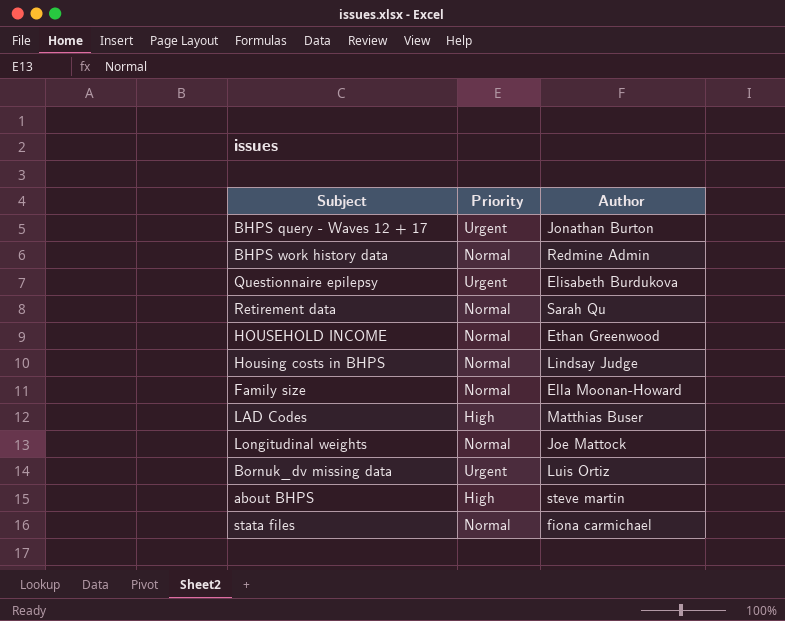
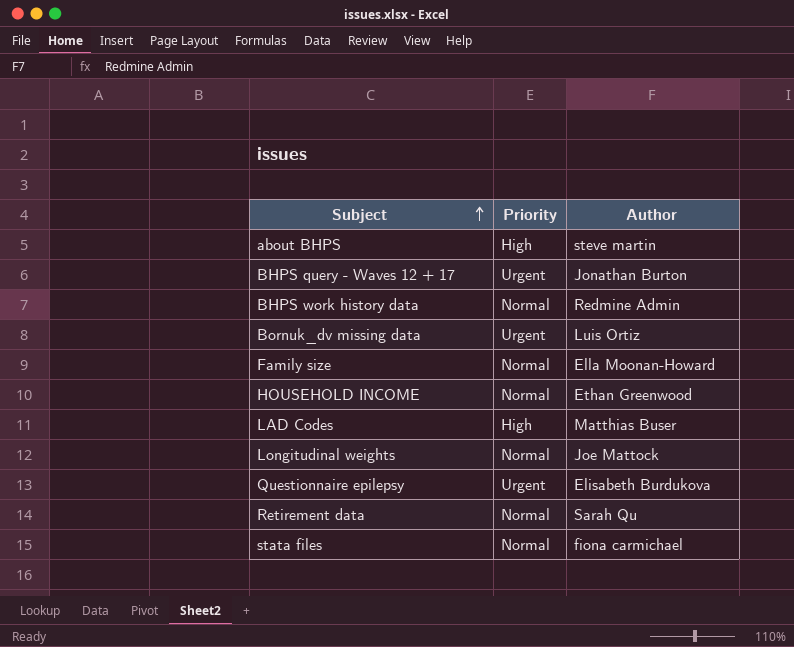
row order: none -> Subject ascending
row Housing costs in BHPS: Normal | Lindsay Judge -> none

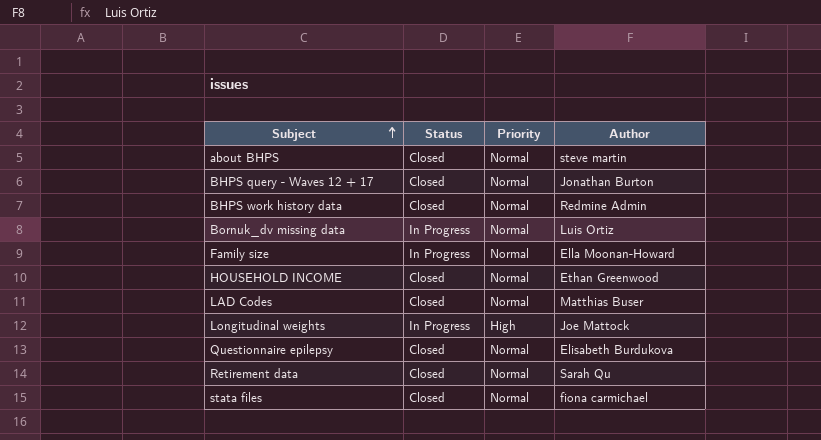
column Status | position: none -> 2
about BHPS | Priority: High -> Normal
BHPS query - Waves 12 + 17 | Priority: Urgent -> Normal
Bornuk_dv missing data | Priority: Urgent -> Normal
LAD Codes | Priority: High -> Normal
Longitudinal weights | Priority: Normal -> High
Questionnaire epilepsy | Priority: Urgent -> Normal

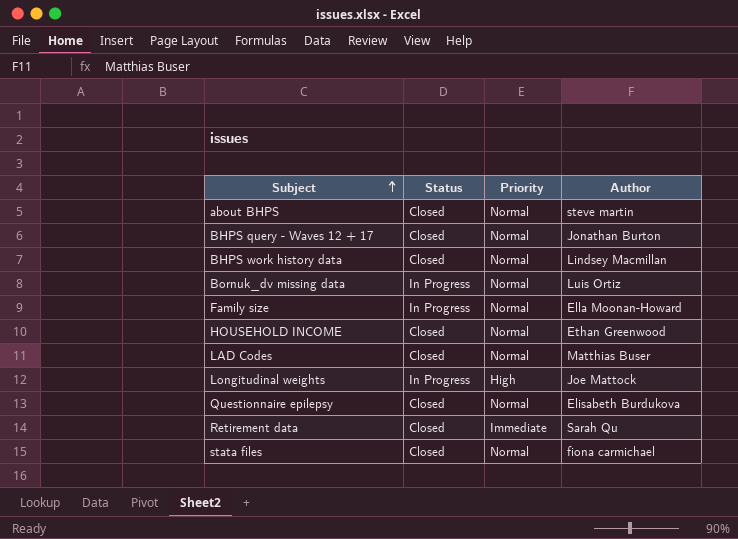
BHPS work history data | Author: Redmine Admin -> Lindsey Macmillan
Retirement data | Priority: Normal -> Immediate

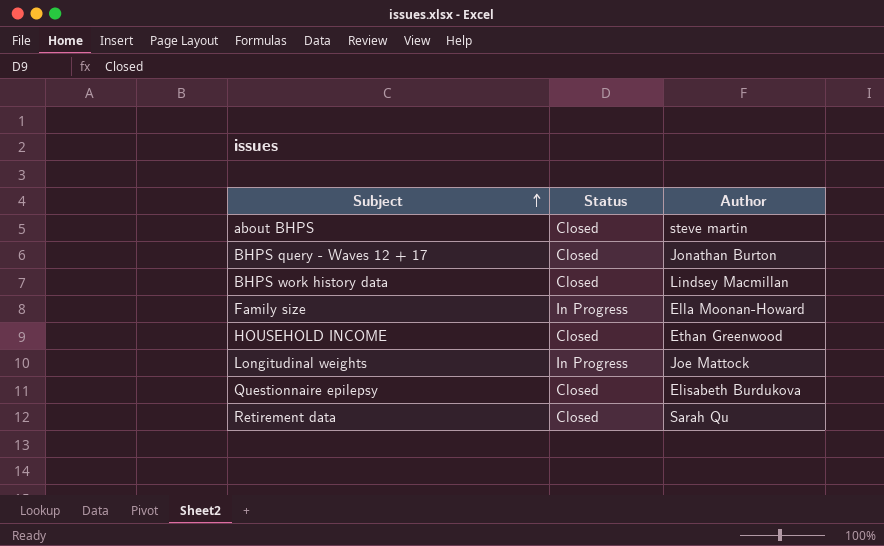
column Priority | position: 3 -> none
row Bornuk_dv missing data: In Progress | Normal | Luis Ortiz -> none
row LAD Codes: Closed | Normal | Matthias Buser -> none
row stata files: Closed | Normal | fiona carmichael -> none

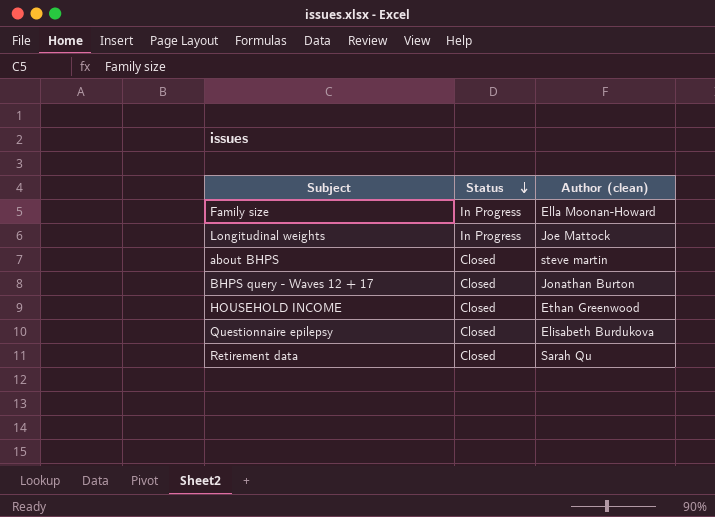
row order: Subject ascending -> Status descending
column name: Author -> Author (clean)
row BHPS work history data: Closed | Lindsey Macmillan -> none

